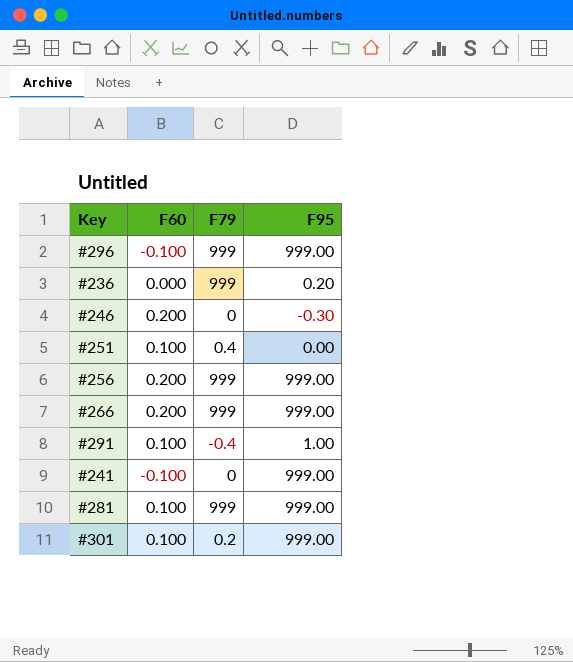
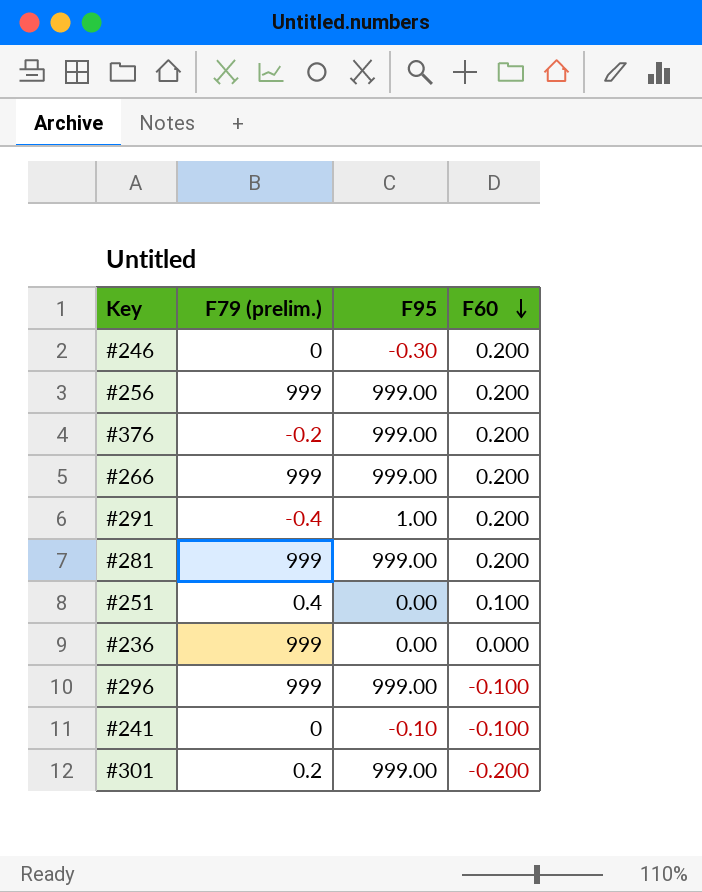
row order: none -> F60 descending
column name: F79 -> F79 (prelim.)
column F60 | position: 2 -> 4
row #376: none -> -0.2 | 999.00 | 0.200
#291 | F60: 0.100 -> 0.200
#281 | F60: 0.100 -> 0.200
#236 | F95: 0.20 -> 0.00
#241 | F95: 999.00 -> -0.10
#301 | F60: 0.100 -> -0.200

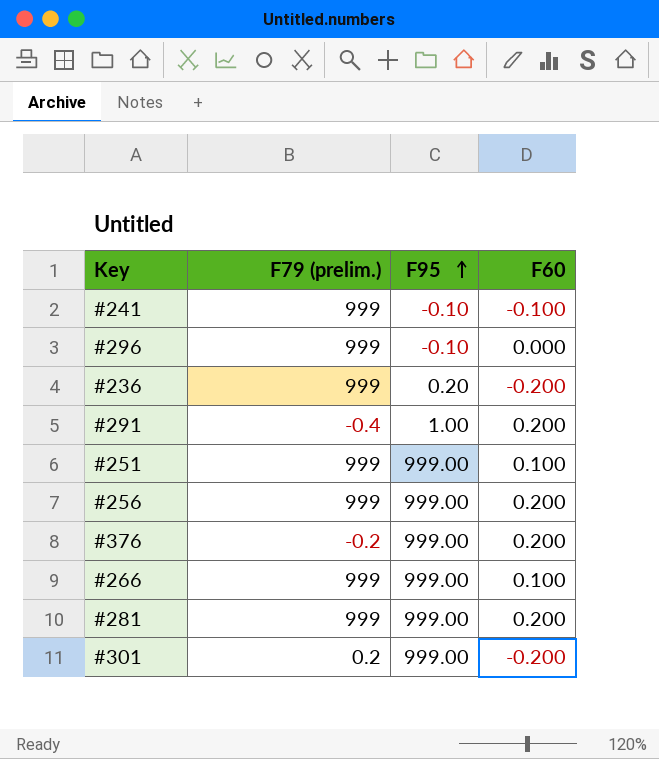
row order: F60 descending -> F95 ascending
row #246: 0 | -0.30 | 0.200 -> none
#241 | F79 (prelim.): 0 -> 999
#296 | F95: 999.00 -> -0.10
#296 | F60: -0.100 -> 0.000
#236 | F95: 0.00 -> 0.20
#236 | F60: 0.000 -> -0.200
#251 | F79 (prelim.): 0.4 -> 999
#251 | F95: 0.00 -> 999.00
#266 | F60: 0.200 -> 0.100

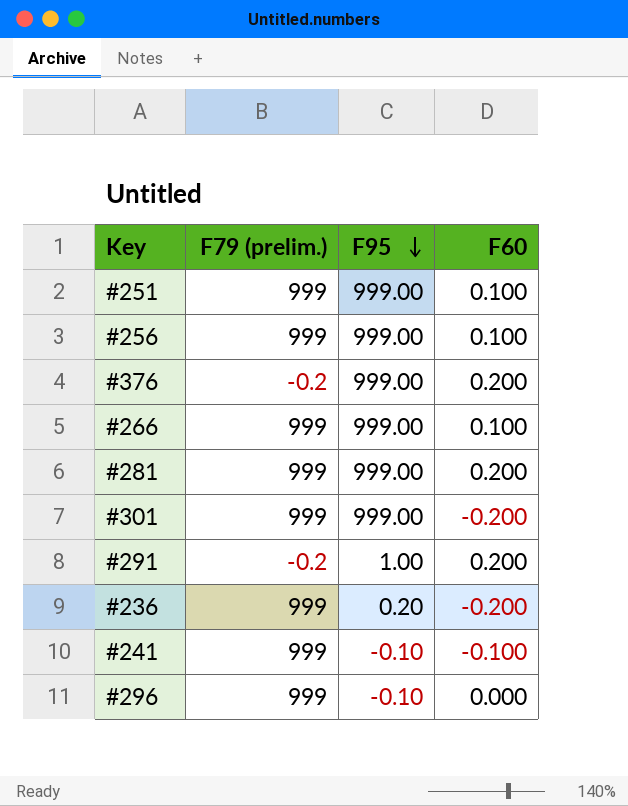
row order: F95 ascending -> F95 descending
#256 | F60: 0.200 -> 0.100
#301 | F79 (prelim.): 0.2 -> 999
#291 | F79 (prelim.): -0.4 -> -0.2

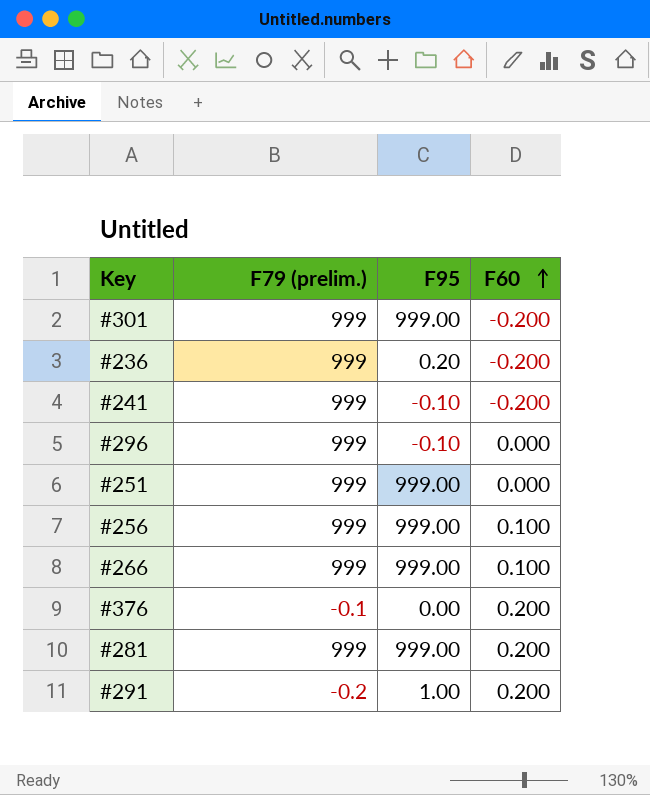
row order: F95 descending -> F60 ascending
#241 | F60: -0.100 -> -0.200
#251 | F60: 0.100 -> 0.000
#376 | F79 (prelim.): -0.2 -> -0.1
#376 | F95: 999.00 -> 0.00

